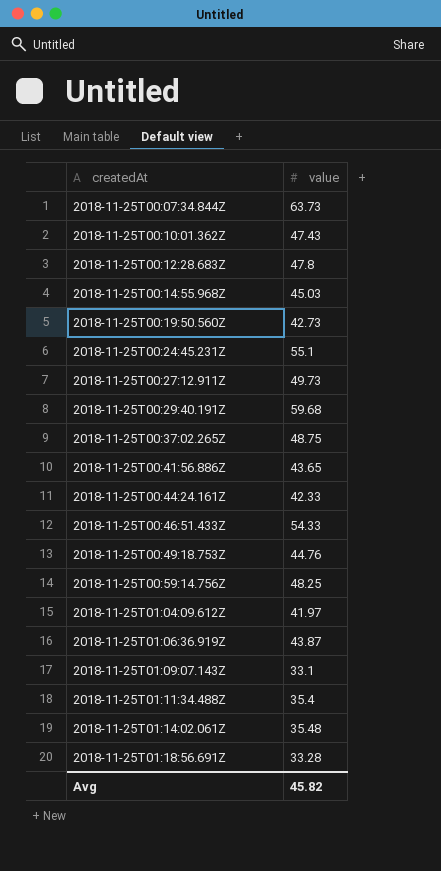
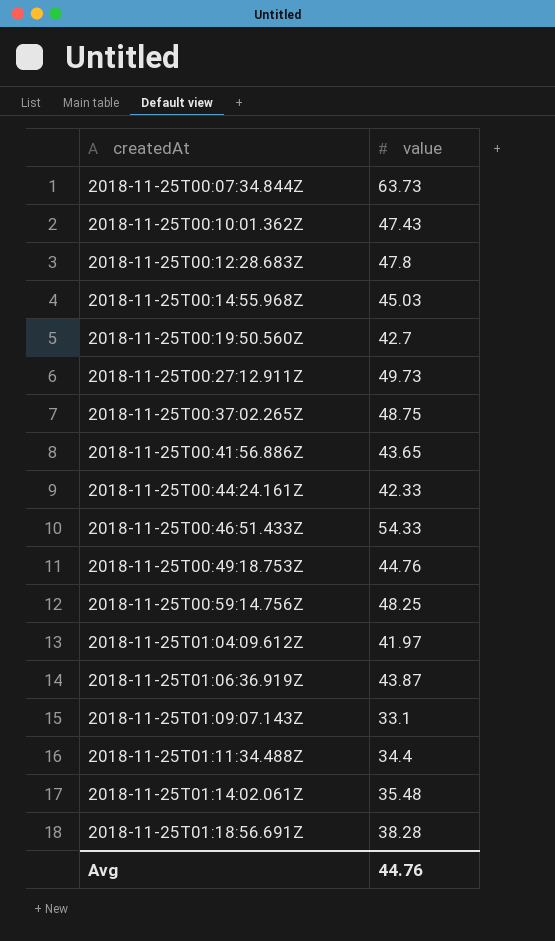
row 2018-11-25T00:24:45.231Z: 55.1 -> none
row 2018-11-25T00:29:40.191Z: 59.68 -> none
2018-11-25T00:19:50.560Z | value: 42.73 -> 42.7
2018-11-25T01:11:34.488Z | value: 35.4 -> 34.4
2018-11-25T01:18:56.691Z | value: 33.28 -> 38.28
Avg | value: 45.82 -> 44.76

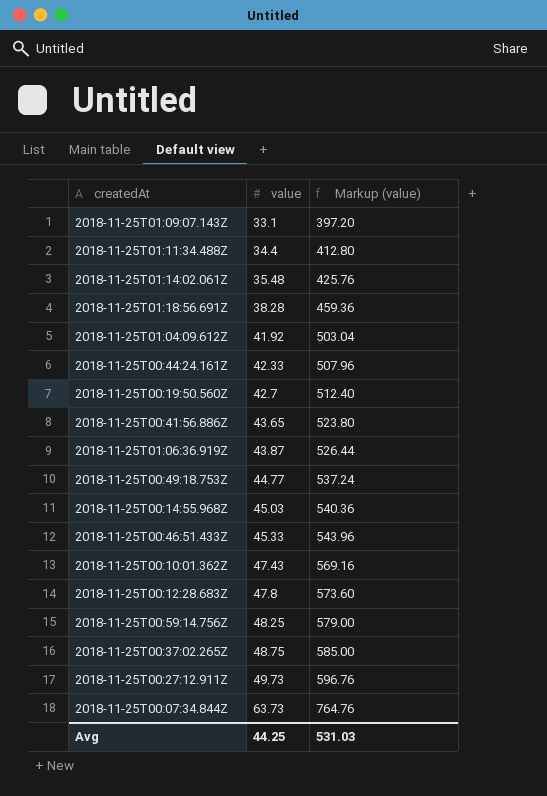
row order: createdAt ascending -> value ascending
column Markup (value) | formula: none -> [value] * 12
2018-11-25T01:04:09.612Z | value: 41.97 -> 41.92
2018-11-25T00:49:18.753Z | value: 44.76 -> 44.77
2018-11-25T00:46:51.433Z | value: 54.33 -> 45.33
Avg | value: 44.76 -> 44.25

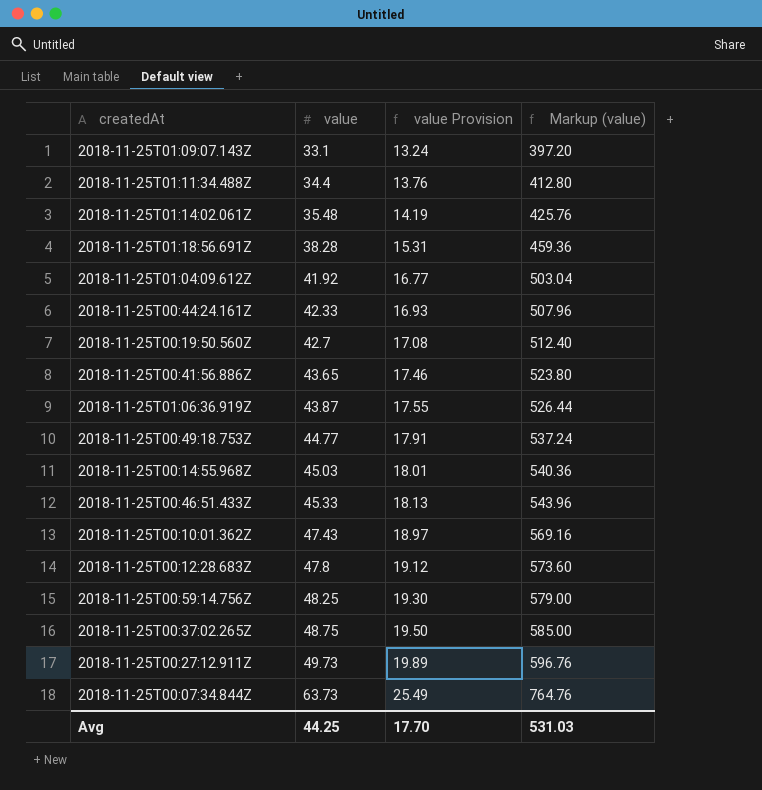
column value Provision | formula: none -> [value] * 0.4

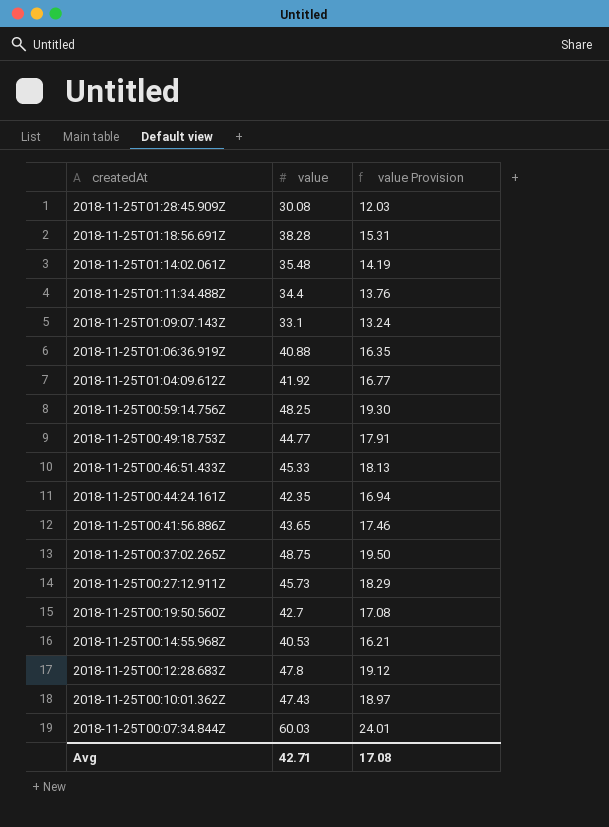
row order: value ascending -> createdAt descending
column Markup (value) | formula: [value] * 12 -> none
row 2018-11-25T01:28:45.909Z: none -> 30.08 | 12.03
2018-11-25T01:06:36.919Z | value: 43.87 -> 40.88
2018-11-25T01:06:36.919Z | value Provision: 17.55 -> 16.35
2018-11-25T00:44:24.161Z | value: 42.33 -> 42.35
2018-11-25T00:44:24.161Z | value Provision: 16.93 -> 16.94
2018-11-25T00:27:12.911Z | value: 49.73 -> 45.73
2018-11-25T00:27:12.911Z | value Provision: 19.89 -> 18.29
2018-11-25T00:14:55.968Z | value: 45.03 -> 40.53
2018-11-25T00:14:55.968Z | value Provision: 18.01 -> 16.21
2018-11-25T00:07:34.844Z | value: 63.73 -> 60.03
2018-11-25T00:07:34.844Z | value Provision: 25.49 -> 24.01
Avg | value: 44.25 -> 42.71
Avg | value Provision: 17.70 -> 17.08

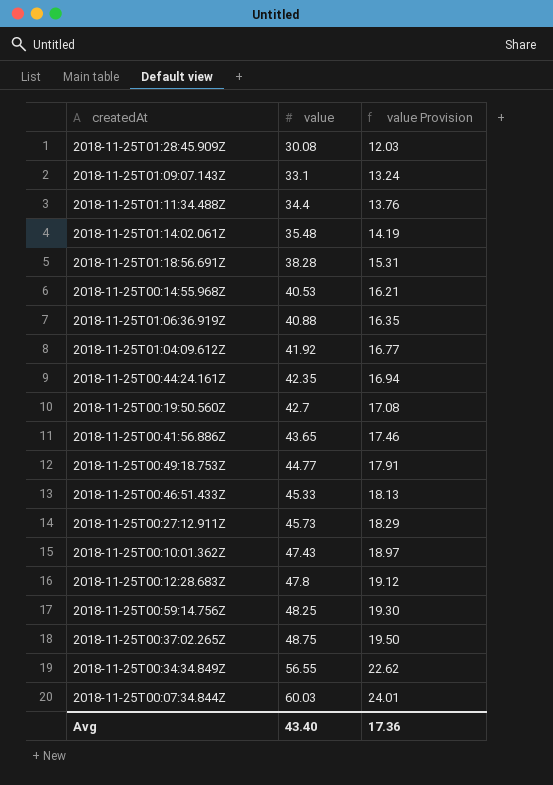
row order: createdAt descending -> value ascending
row 2018-11-25T00:34:34.849Z: none -> 56.55 | 22.62
Avg | value: 42.71 -> 43.40
Avg | value Provision: 17.08 -> 17.36

